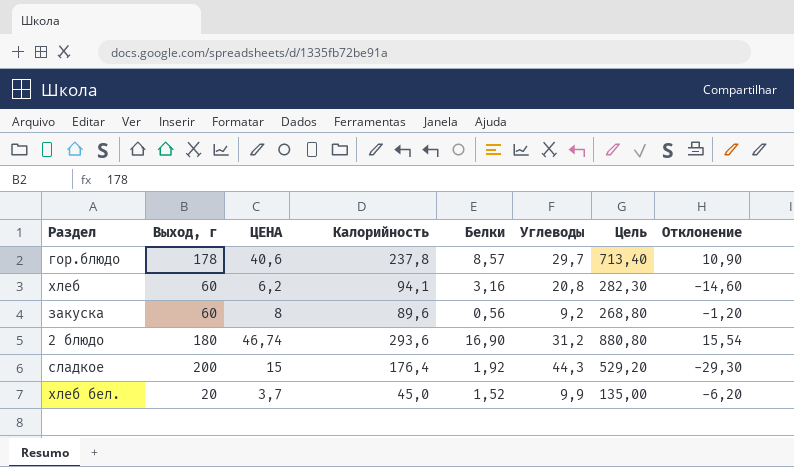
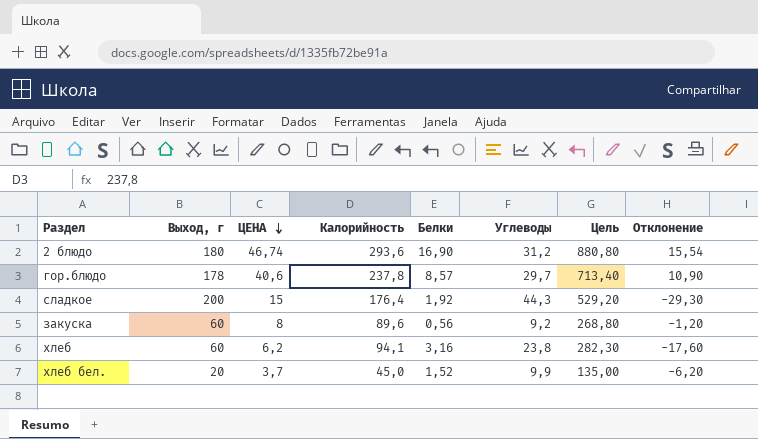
row order: none -> ЦЕНА descending
хлеб | Углеводы: 20,8 -> 23,8
хлеб | Отклонение: -14,60 -> -17,60

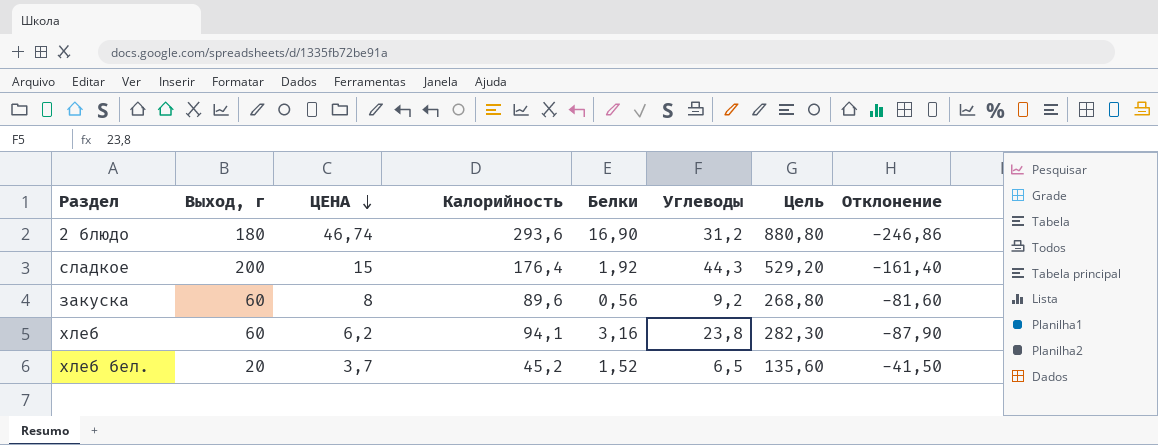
column Отклонение | formula: [ЦЕНА] - [Углеводы] -> [ЦЕНА] - [Калорийность]
row гор.блюдо: 178 | 40,6 | 237,8 | 8,57 | 29,7 | 713,40 | 10,90 -> none
хлеб бел. | Калорийность: 45,0 -> 45,2
хлеб бел. | Углеводы: 9,9 -> 6,5
хлеб бел. | Цель: 135,00 -> 135,60

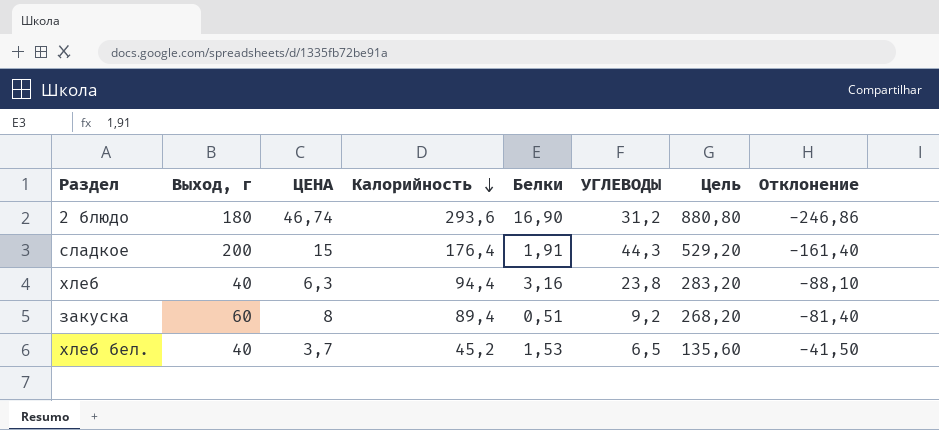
row order: ЦЕНА descending -> Калорийность descending
column name: Углеводы -> УГЛЕВОДЫ
сладкое | Белки: 1,92 -> 1,91
хлеб | Выход, г: 60 -> 40
хлеб | ЦЕНА: 6,2 -> 6,3
хлеб | Калорийность: 94,1 -> 94,4
хлеб | Цель: 282,30 -> 283,20
хлеб | Отклонение: -87,90 -> -88,10
закуска | Калорийность: 89,6 -> 89,4
закуска | Белки: 0,56 -> 0,51
закуска | Цель: 268,80 -> 268,20
закуска | Отклонение: -81,60 -> -81,40
хлеб бел. | Выход, г: 20 -> 40
хлеб бел. | Белки: 1,52 -> 1,53

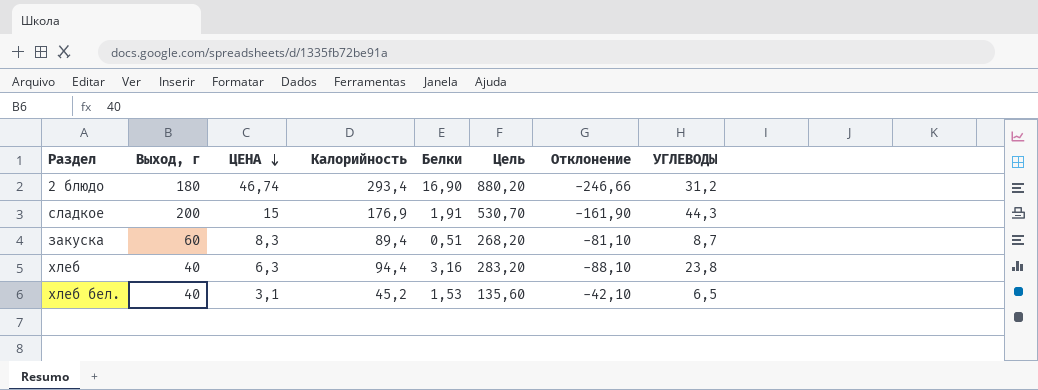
row order: Калорийность descending -> ЦЕНА descending
column УГЛЕВОДЫ | position: 6 -> 8
2 блюдо | Калорийность: 293,6 -> 293,4
2 блюдо | Цель: 880,80 -> 880,20
2 блюдо | Отклонение: -246,86 -> -246,66
сладкое | Калорийность: 176,4 -> 176,9
сладкое | Цель: 529,20 -> 530,70
сладкое | Отклонение: -161,40 -> -161,90
закуска | ЦЕНА: 8 -> 8,3
закуска | Отклонение: -81,40 -> -81,10
закуска | УГЛЕВОДЫ: 9,2 -> 8,7
хлеб бел. | ЦЕНА: 3,7 -> 3,1
хлеб бел. | Отклонение: -41,50 -> -42,10

